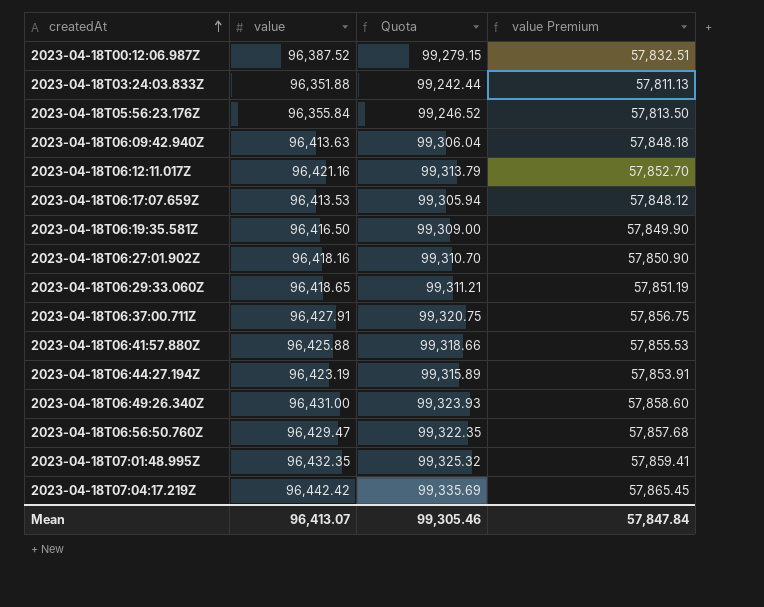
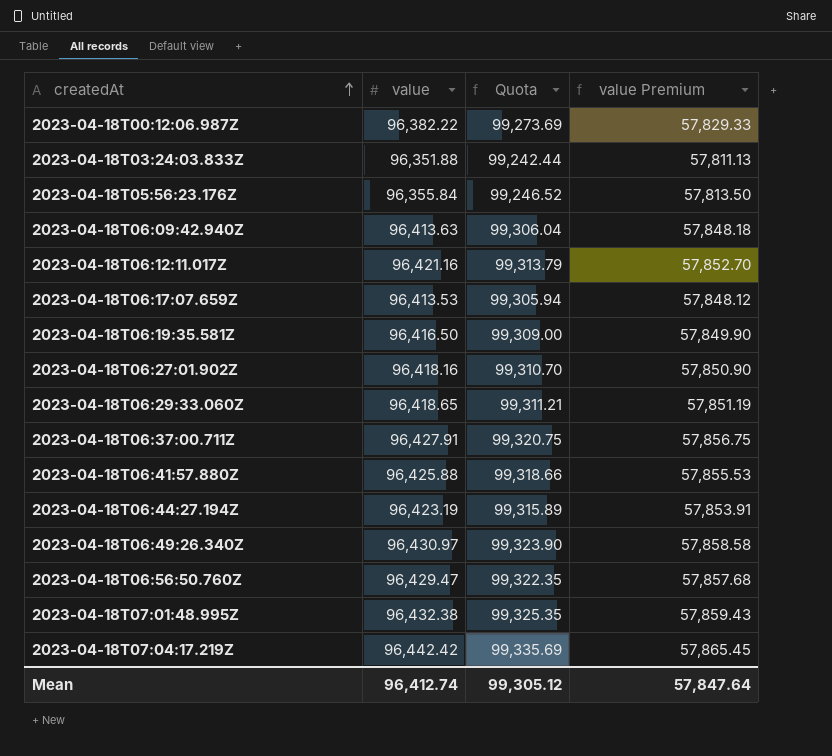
2023-04-18T00:12:06.987Z | value: 96,387.52 -> 96,382.22
2023-04-18T00:12:06.987Z | Quota: 99,279.15 -> 99,273.69
2023-04-18T00:12:06.987Z | value Premium: 57,832.51 -> 57,829.33
2023-04-18T06:49:26.340Z | value: 96,431.00 -> 96,430.97
2023-04-18T06:49:26.340Z | Quota: 99,323.93 -> 99,323.90
2023-04-18T06:49:26.340Z | value Premium: 57,858.60 -> 57,858.58
2023-04-18T07:01:48.995Z | value: 96,432.35 -> 96,432.38
2023-04-18T07:01:48.995Z | Quota: 99,325.32 -> 99,325.35
2023-04-18T07:01:48.995Z | value Premium: 57,859.41 -> 57,859.43
Mean | value: 96,413.07 -> 96,412.74
Mean | Quota: 99,305.46 -> 99,305.12
Mean | value Premium: 57,847.84 -> 57,847.64

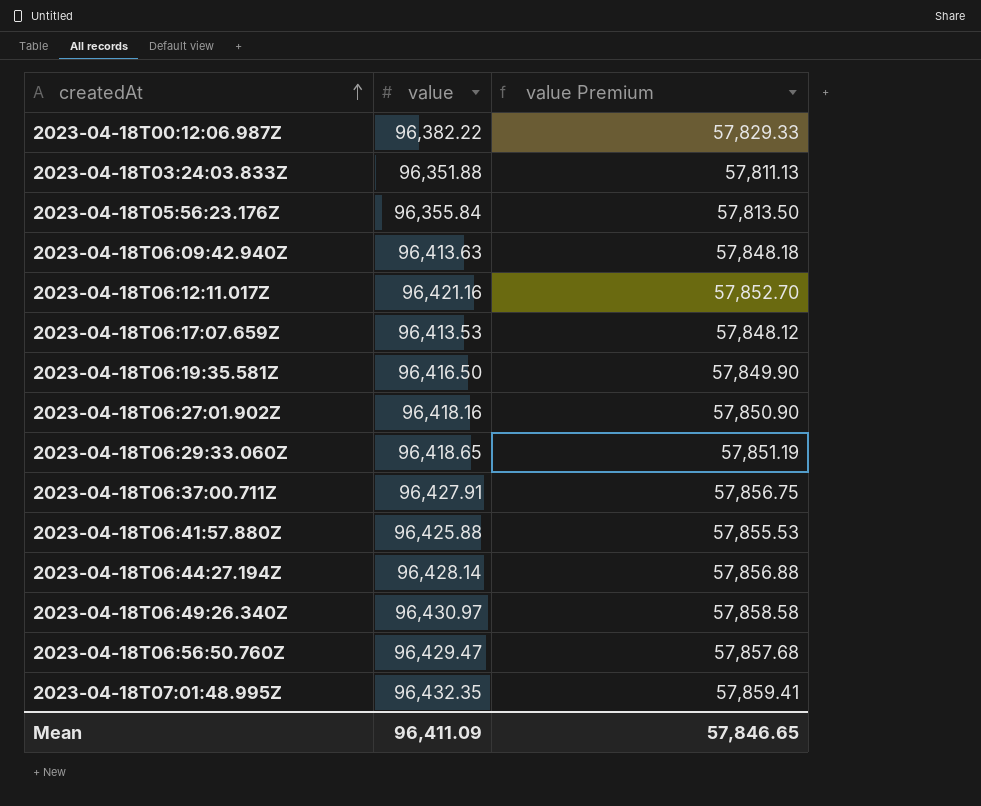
column Quota | formula: [value] * 1.03 -> none
row 2023-04-18T07:04:17.219Z: 96,442.42 | 99,335.69 | 57,865.45 -> none
2023-04-18T06:44:27.194Z | value: 96,423.19 -> 96,428.14
2023-04-18T06:44:27.194Z | value Premium: 57,853.91 -> 57,856.88
2023-04-18T07:01:48.995Z | value: 96,432.38 -> 96,432.35
2023-04-18T07:01:48.995Z | value Premium: 57,859.43 -> 57,859.41
Mean | value: 96,412.74 -> 96,411.09
Mean | value Premium: 57,847.64 -> 57,846.65

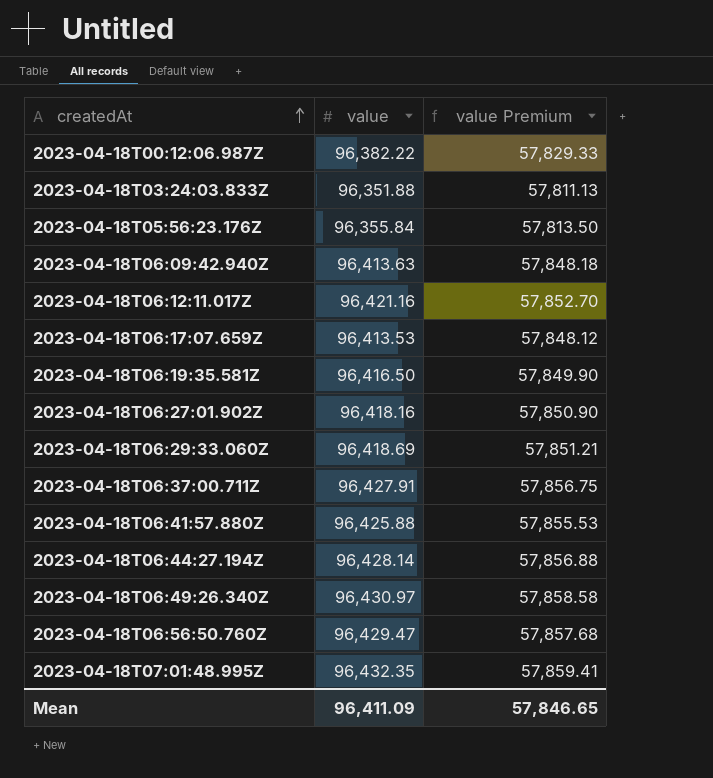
2023-04-18T06:29:33.060Z | value: 96,418.65 -> 96,418.69
2023-04-18T06:29:33.060Z | value Premium: 57,851.19 -> 57,851.21

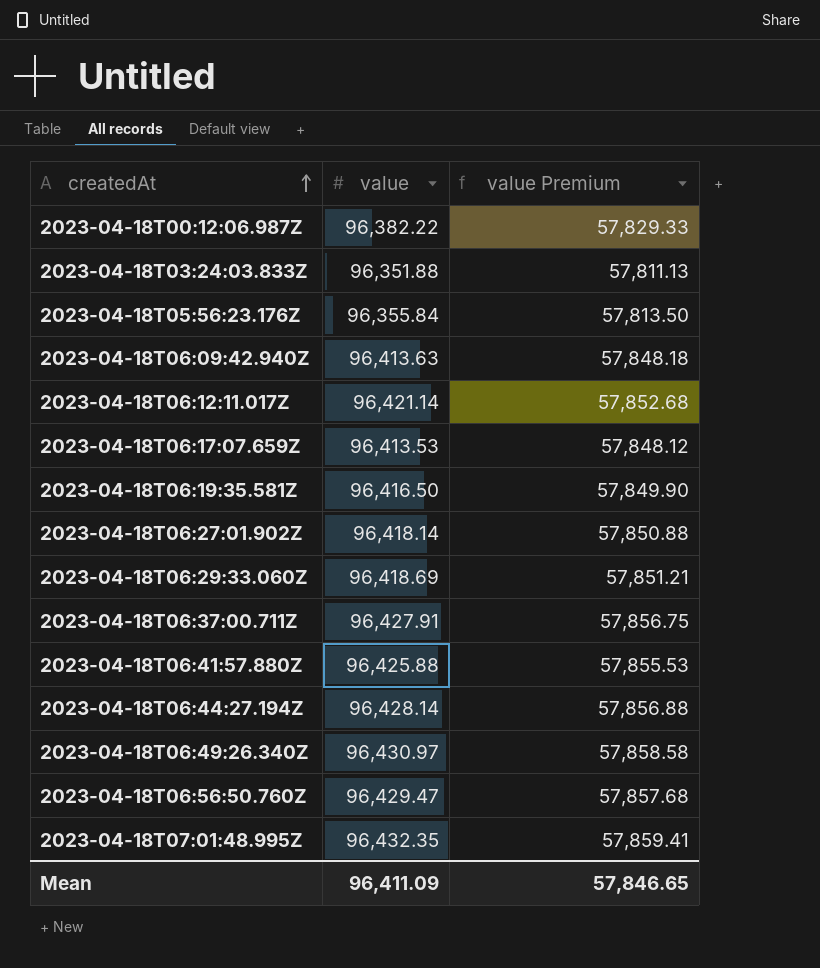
2023-04-18T06:12:11.017Z | value: 96,421.16 -> 96,421.14
2023-04-18T06:12:11.017Z | value Premium: 57,852.70 -> 57,852.68
2023-04-18T06:27:01.902Z | value: 96,418.16 -> 96,418.14
2023-04-18T06:27:01.902Z | value Premium: 57,850.90 -> 57,850.88

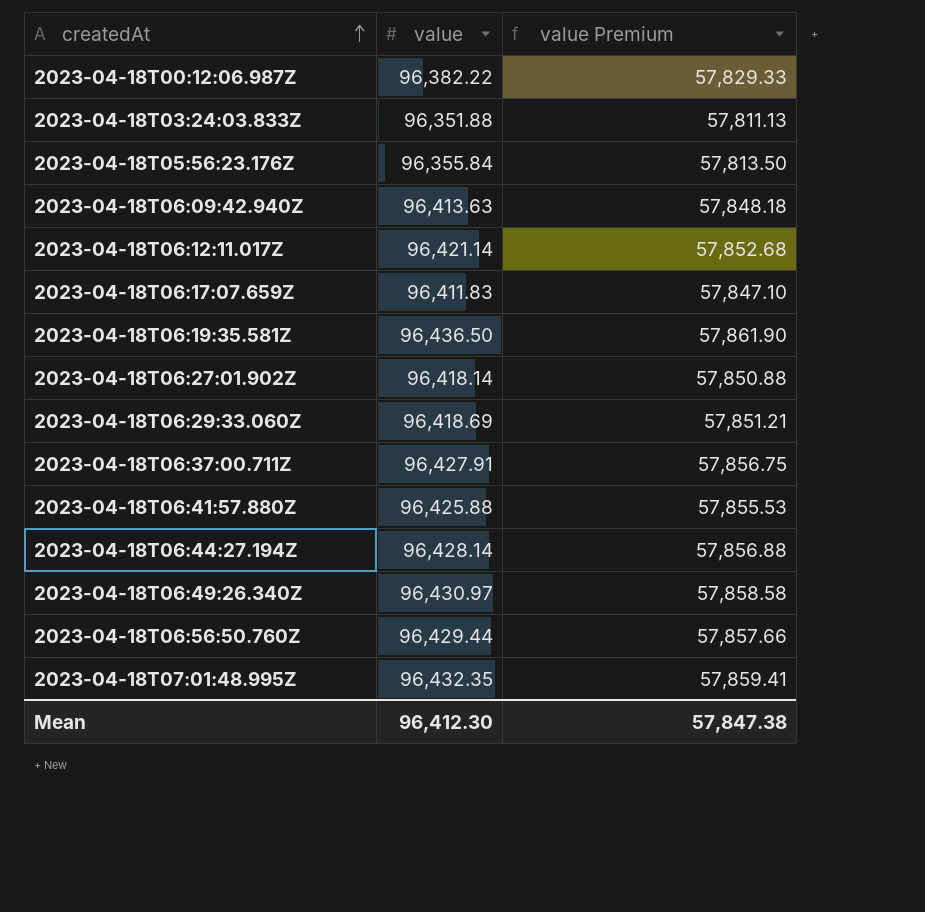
2023-04-18T06:17:07.659Z | value: 96,413.53 -> 96,411.83
2023-04-18T06:17:07.659Z | value Premium: 57,848.12 -> 57,847.10
2023-04-18T06:19:35.581Z | value: 96,416.50 -> 96,436.50
2023-04-18T06:19:35.581Z | value Premium: 57,849.90 -> 57,861.90
2023-04-18T06:56:50.760Z | value: 96,429.47 -> 96,429.44
2023-04-18T06:56:50.760Z | value Premium: 57,857.68 -> 57,857.66
Mean | value: 96,411.09 -> 96,412.30
Mean | value Premium: 57,846.65 -> 57,847.38

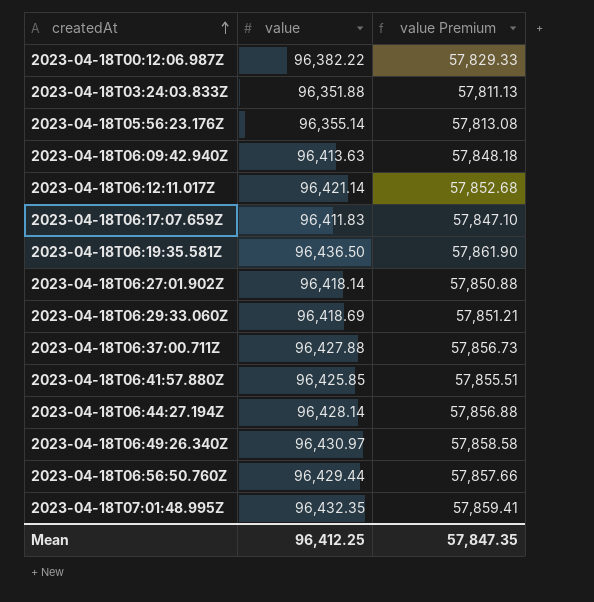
2023-04-18T05:56:23.176Z | value: 96,355.84 -> 96,355.14
2023-04-18T05:56:23.176Z | value Premium: 57,813.50 -> 57,813.08
2023-04-18T06:37:00.711Z | value: 96,427.91 -> 96,427.88
2023-04-18T06:37:00.711Z | value Premium: 57,856.75 -> 57,856.73
2023-04-18T06:41:57.880Z | value: 96,425.88 -> 96,425.85
2023-04-18T06:41:57.880Z | value Premium: 57,855.53 -> 57,855.51
Mean | value: 96,412.30 -> 96,412.25
Mean | value Premium: 57,847.38 -> 57,847.35

